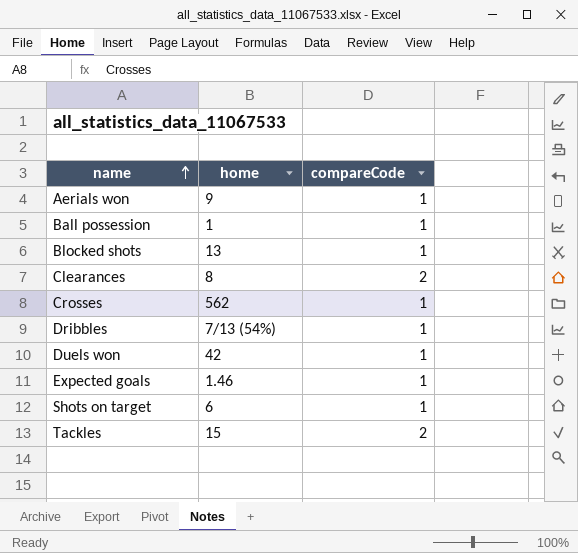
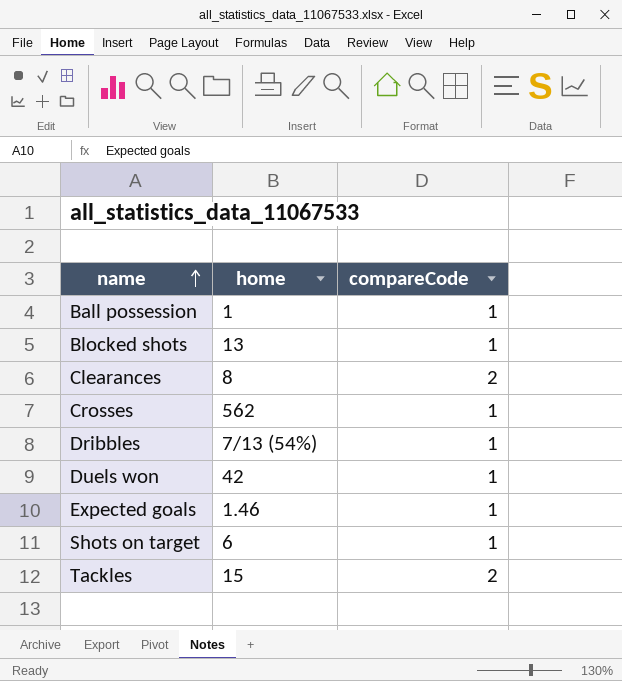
row Aerials won: 9 | 1 -> none

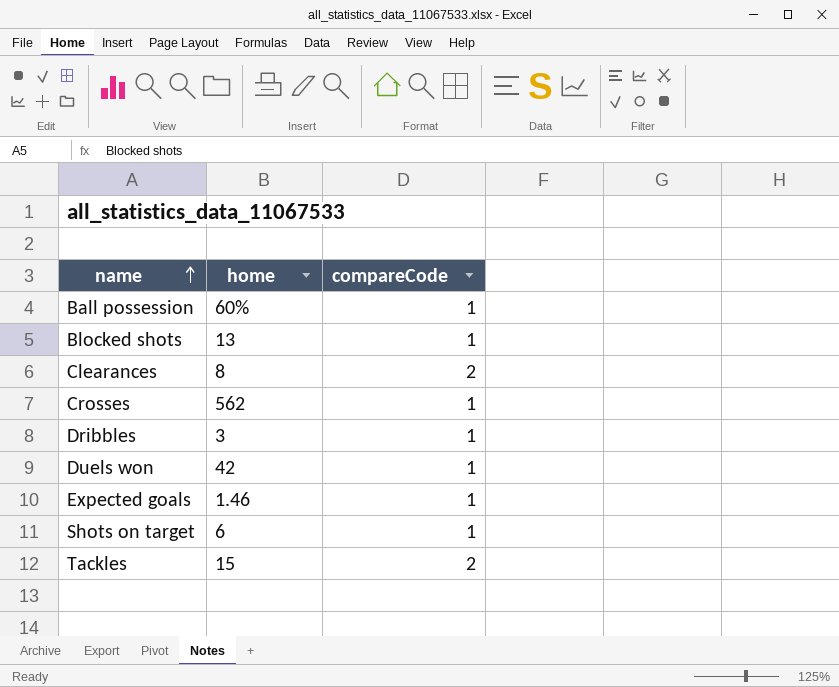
Ball possession | home: 1 -> 60%
Dribbles | home: 7/13 (54%) -> 3

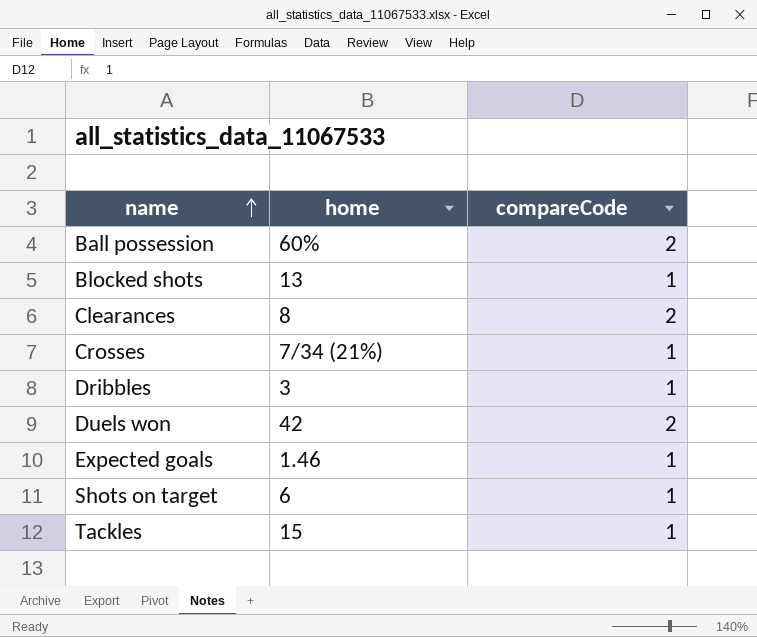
Ball possession | compareCode: 1 -> 2
Crosses | home: 562 -> 7/34 (21%)
Duels won | compareCode: 1 -> 2
Tackles | compareCode: 2 -> 1

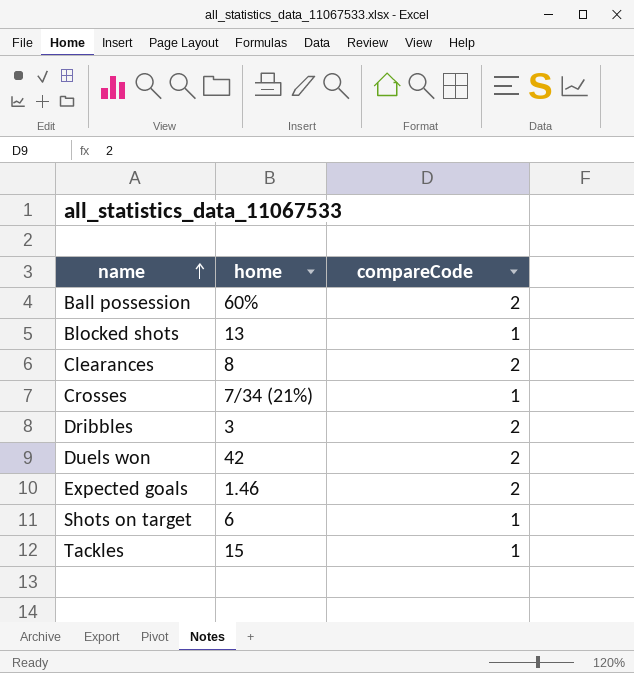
Dribbles | compareCode: 1 -> 2
Expected goals | compareCode: 1 -> 2

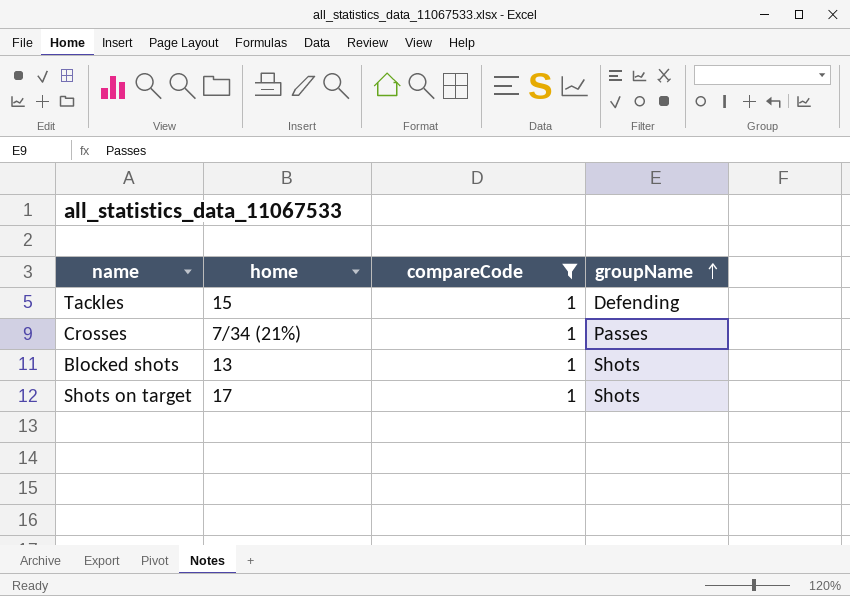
filter: none -> compareCode = 1
row order: name ascending -> groupName ascending
column groupName | position: none -> 4
Shots on target | home: 6 -> 17

